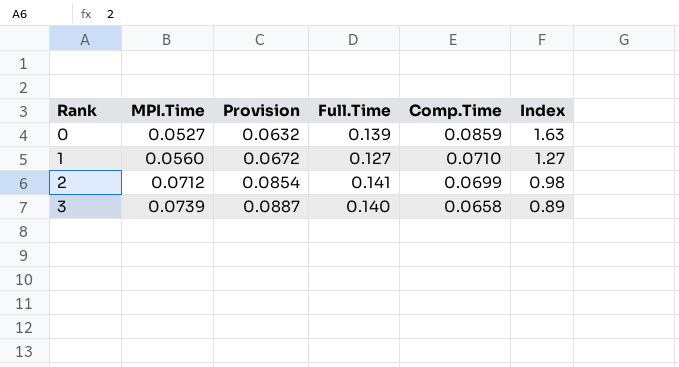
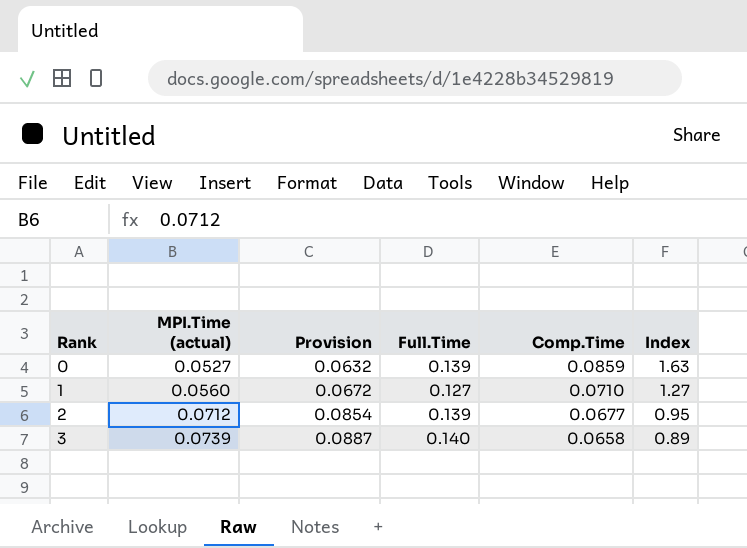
column name: MPI.Time -> MPI.Time (actual)
2 | Full.Time: 0.141 -> 0.139
2 | Comp.Time: 0.0699 -> 0.0677
2 | Index: 0.98 -> 0.95

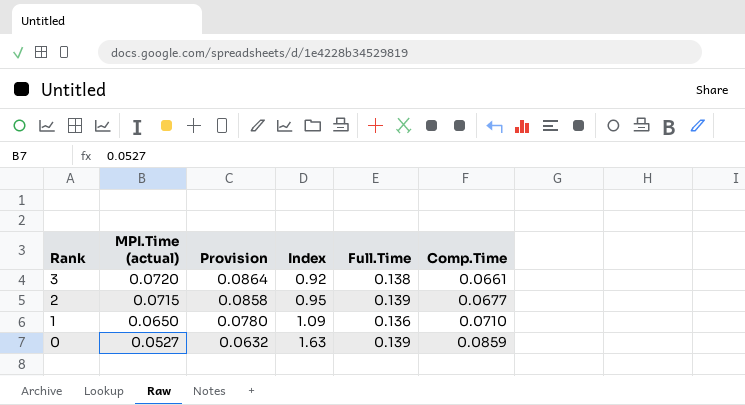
row order: Rank ascending -> Rank descending
column Index | position: 6 -> 4
3 | MPI.Time (actual): 0.0739 -> 0.0720
3 | Provision: 0.0887 -> 0.0864
3 | Index: 0.89 -> 0.92
3 | Full.Time: 0.140 -> 0.138
3 | Comp.Time: 0.0658 -> 0.0661
2 | MPI.Time (actual): 0.0712 -> 0.0715
2 | Provision: 0.0854 -> 0.0858
1 | MPI.Time (actual): 0.0560 -> 0.0650
1 | Provision: 0.0672 -> 0.0780
1 | Index: 1.27 -> 1.09
1 | Full.Time: 0.127 -> 0.136

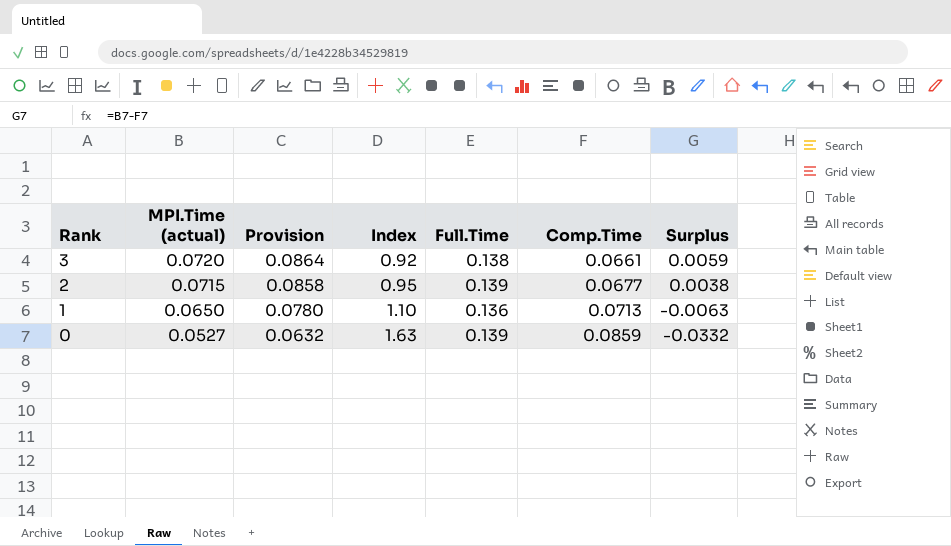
column Surplus | formula: none -> [MPI.Time (actual)] - [Comp.Time]
1 | Index: 1.09 -> 1.10
1 | Comp.Time: 0.0710 -> 0.0713

